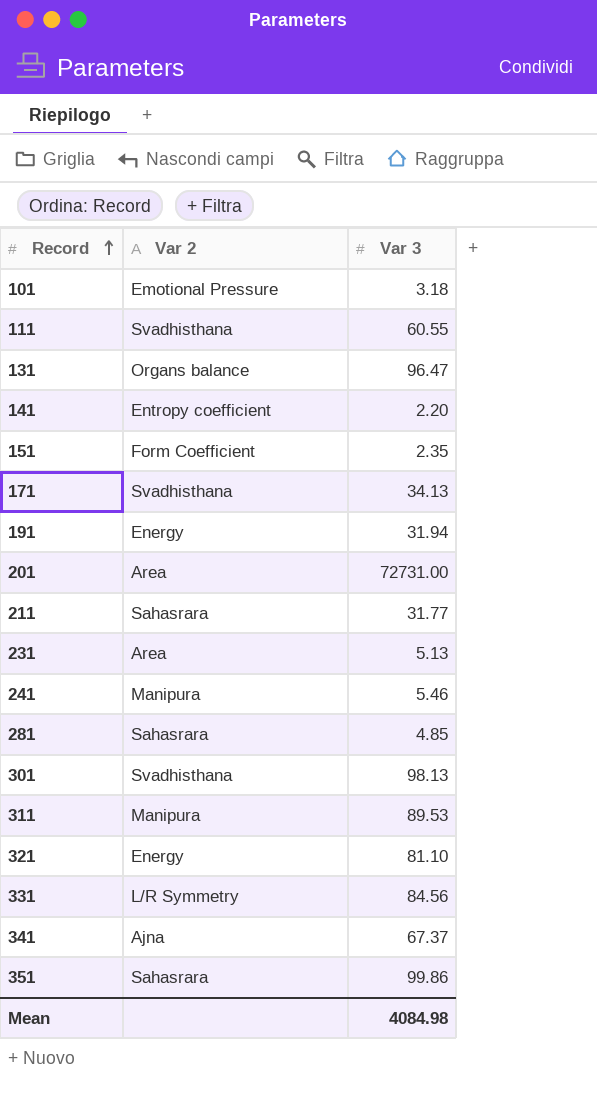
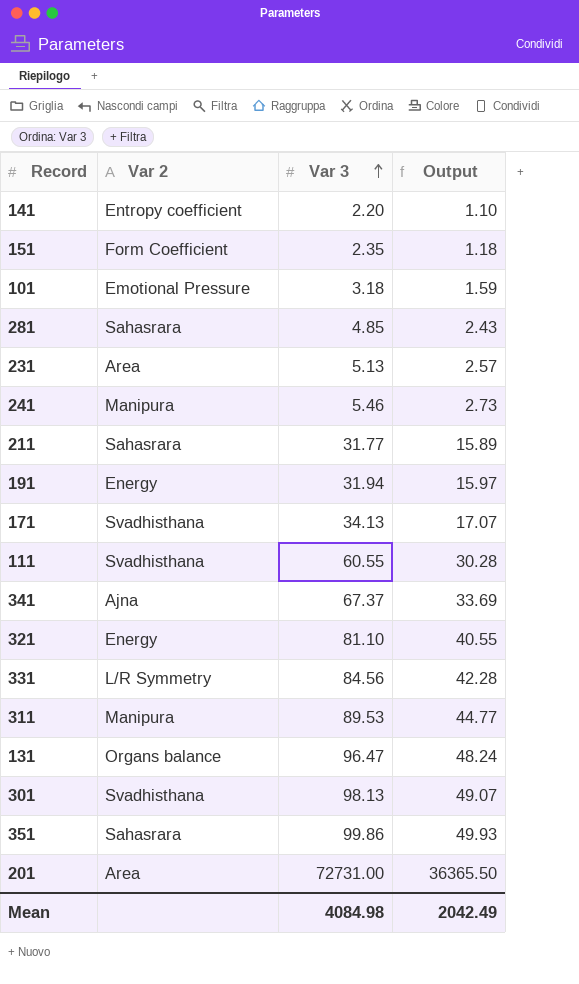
row order: Record ascending -> Var 3 ascending
column Output | formula: none -> [Var 3] * 0.5

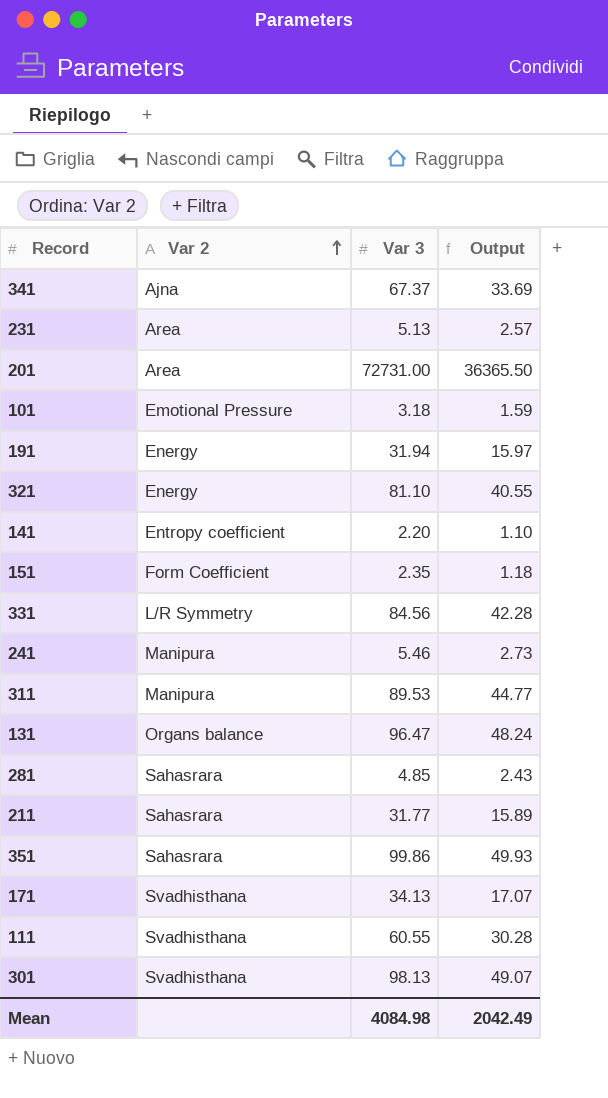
row order: Var 3 ascending -> Var 2 ascending

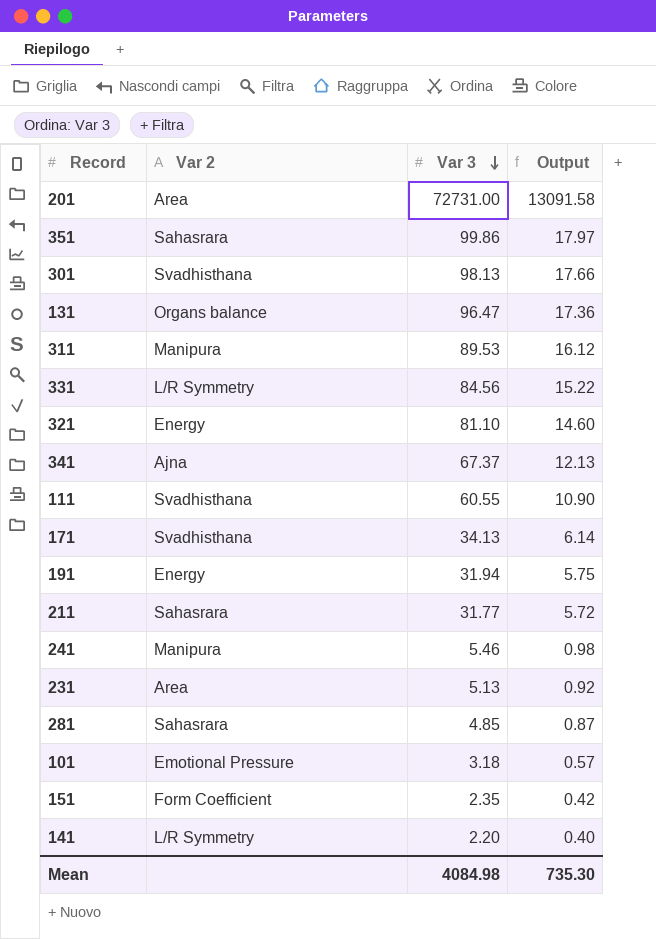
row order: Var 2 ascending -> Var 3 descending
column Output | formula: [Var 3] * 0.5 -> [Var 3] * 0.18
141 | Var 2: Entropy coefficient -> L/R Symmetry
Mean | Output: 2042.49 -> 735.30

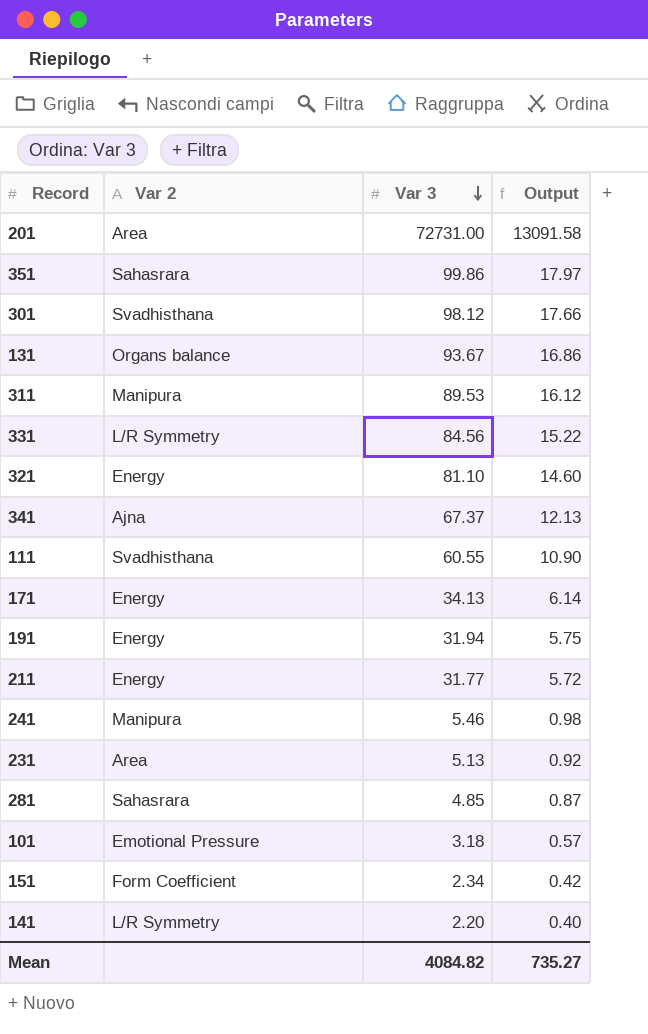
301 | Var 3: 98.13 -> 98.12
131 | Var 3: 96.47 -> 93.67
131 | Output: 17.36 -> 16.86
171 | Var 2: Svadhisthana -> Energy
211 | Var 2: Sahasrara -> Energy
151 | Var 3: 2.35 -> 2.34
Mean | Var 3: 4084.98 -> 4084.82
Mean | Output: 735.30 -> 735.27

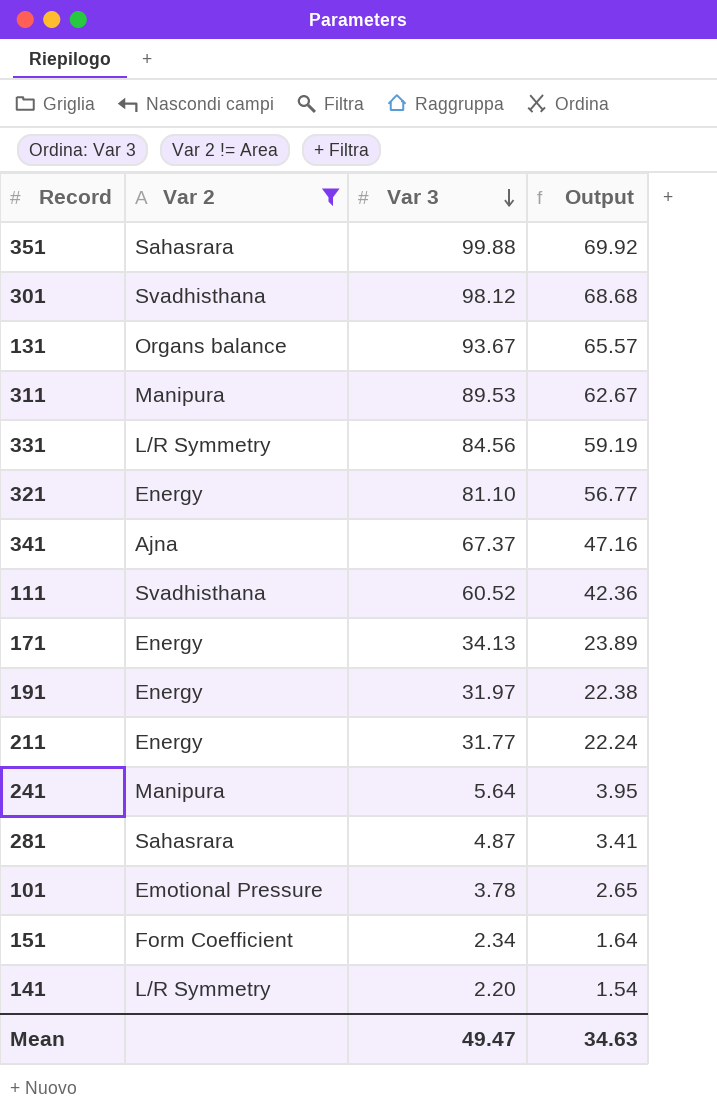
filter: none -> Var 2 != Area
column Output | formula: [Var 3] * 0.18 -> [Var 3] * 0.7
351 | Var 3: 99.86 -> 99.88
111 | Var 3: 60.55 -> 60.52
191 | Var 3: 31.94 -> 31.97
241 | Var 3: 5.46 -> 5.64
281 | Var 3: 4.85 -> 4.87
101 | Var 3: 3.18 -> 3.78
Mean | Var 3: 4084.82 -> 49.47
Mean | Output: 735.27 -> 34.63

